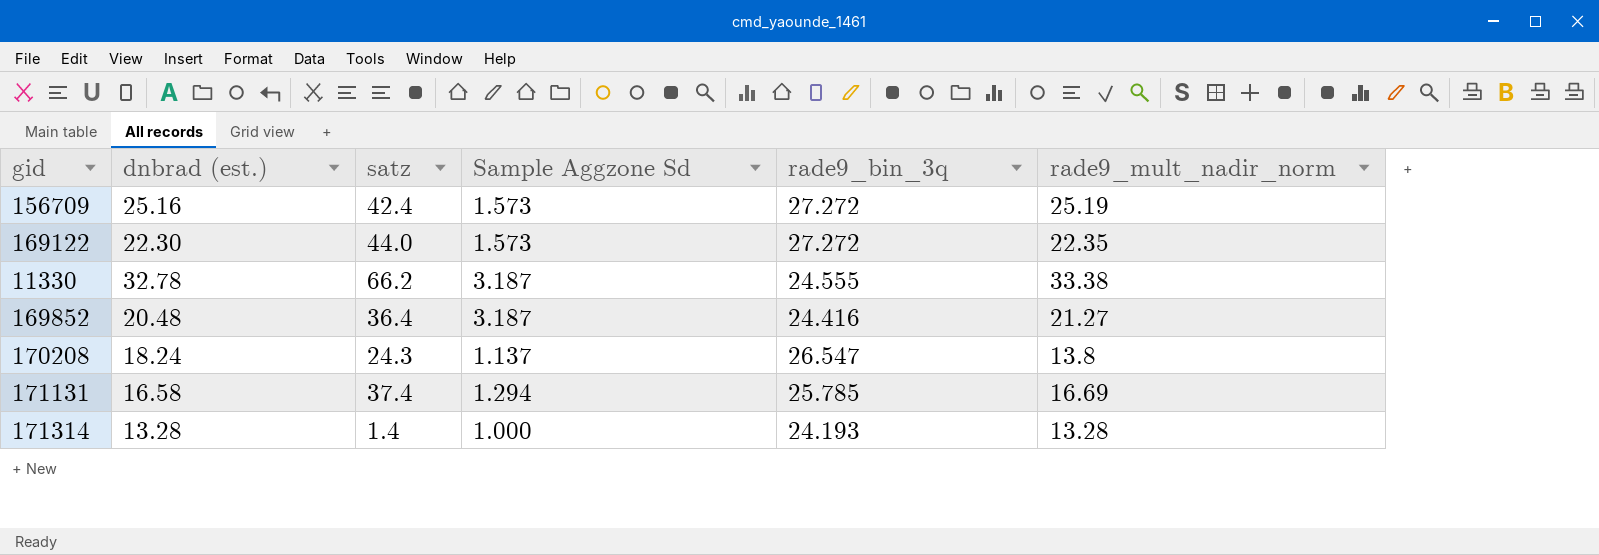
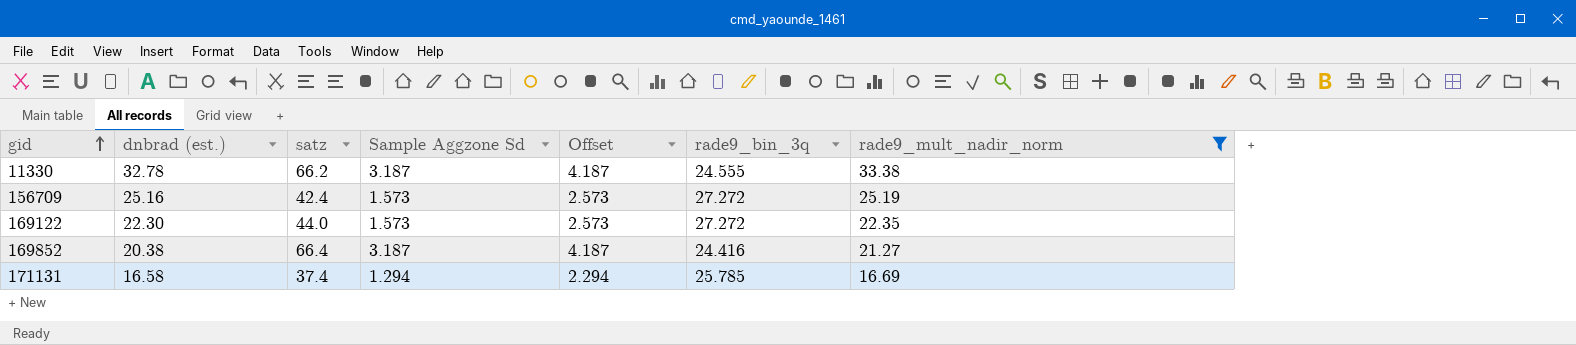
filter: none -> rade9_mult_nadir_norm >= 16.69
row order: none -> gid ascending
column Offset | formula: none -> [Sample Aggzone Sd] + 1
169852 | dnbrad (est.): 20.48 -> 20.38
169852 | satz: 36.4 -> 66.4

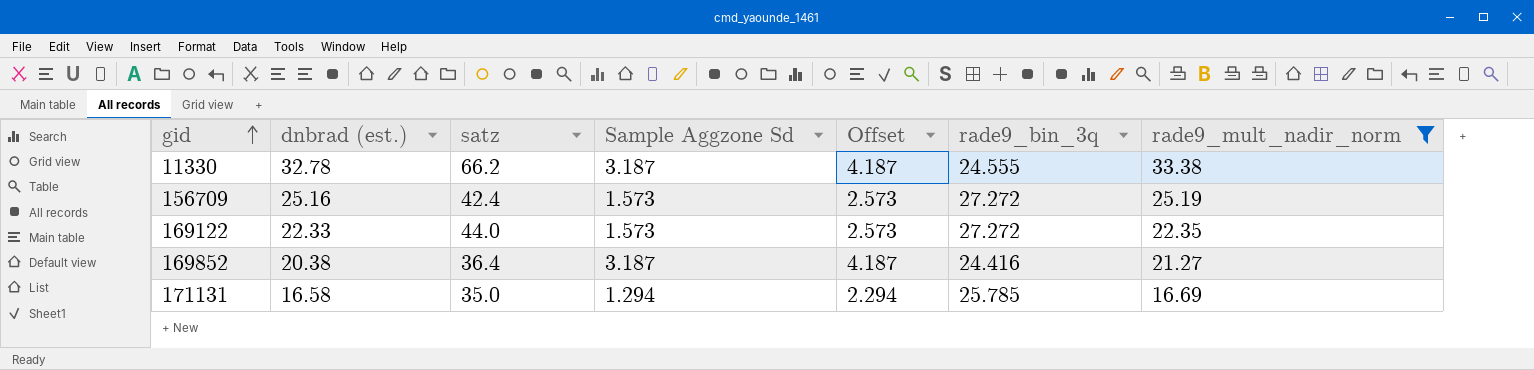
169122 | dnbrad (est.): 22.30 -> 22.33
169852 | satz: 66.4 -> 36.4
171131 | satz: 37.4 -> 35.0

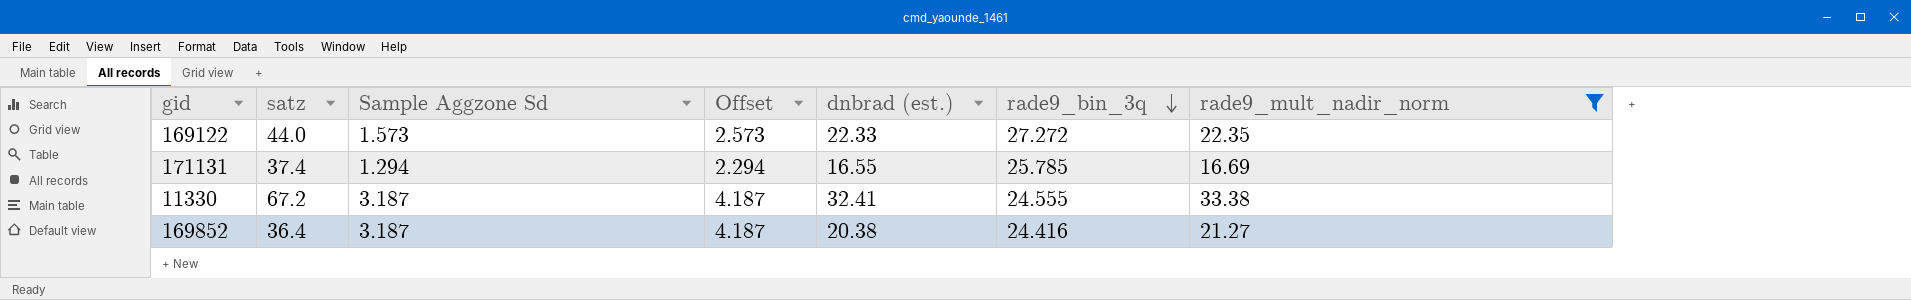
row order: gid ascending -> rade9_bin_3q descending
column dnbrad (est.) | position: 2 -> 5
row 156709: 25.16 | 42.4 | 1.573 | 2.573 | 27.272 | 25.19 -> none
171131 | satz: 35.0 -> 37.4
171131 | dnbrad (est.): 16.58 -> 16.55
11330 | satz: 66.2 -> 67.2
11330 | dnbrad (est.): 32.78 -> 32.41

